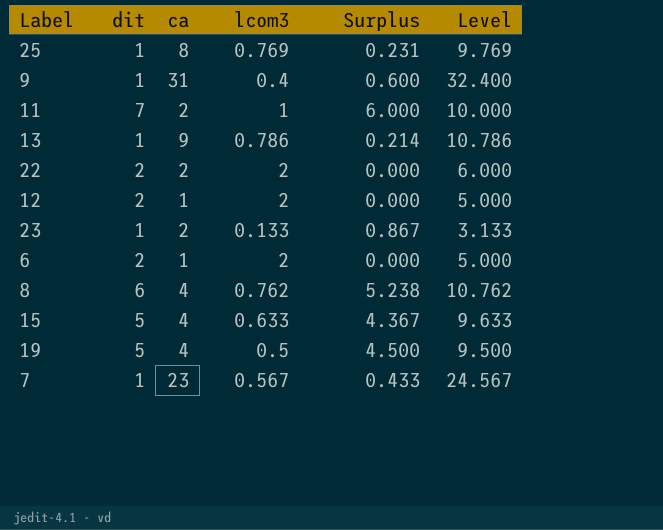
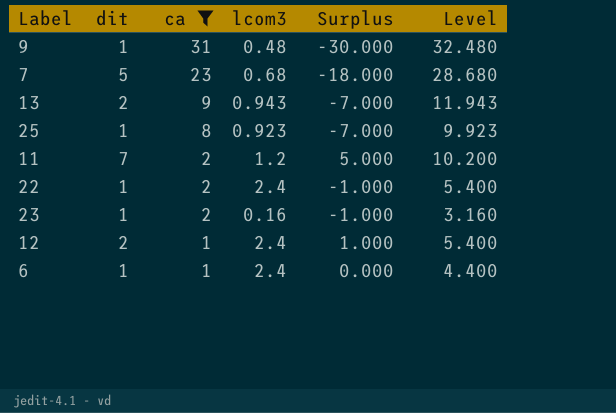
filter: none -> ca != 4
row order: none -> ca descending
column Surplus | formula: [dit] - [lcom3] -> [dit] - [ca]
9 | lcom3: 0.4 -> 0.48
9 | Level: 32.400 -> 32.480
7 | dit: 1 -> 5
7 | lcom3: 0.567 -> 0.68
7 | Level: 24.567 -> 28.680
13 | dit: 1 -> 2
13 | lcom3: 0.786 -> 0.943
13 | Level: 10.786 -> 11.943
25 | lcom3: 0.769 -> 0.923
25 | Level: 9.769 -> 9.923
11 | lcom3: 1 -> 1.2
11 | Level: 10.000 -> 10.200
22 | dit: 2 -> 1
22 | lcom3: 2 -> 2.4
22 | Level: 6.000 -> 5.400
23 | lcom3: 0.133 -> 0.16
23 | Level: 3.133 -> 3.160
12 | lcom3: 2 -> 2.4
12 | Level: 5.000 -> 5.400
6 | dit: 2 -> 1
6 | lcom3: 2 -> 2.4
6 | Level: 5.000 -> 4.400

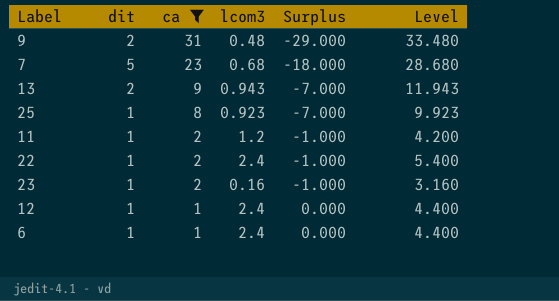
9 | dit: 1 -> 2
9 | Surplus: -30.000 -> -29.000
9 | Level: 32.480 -> 33.480
11 | dit: 7 -> 1
11 | Surplus: 5.000 -> -1.000
11 | Level: 10.200 -> 4.200
12 | dit: 2 -> 1
12 | Surplus: 1.000 -> 0.000
12 | Level: 5.400 -> 4.400

